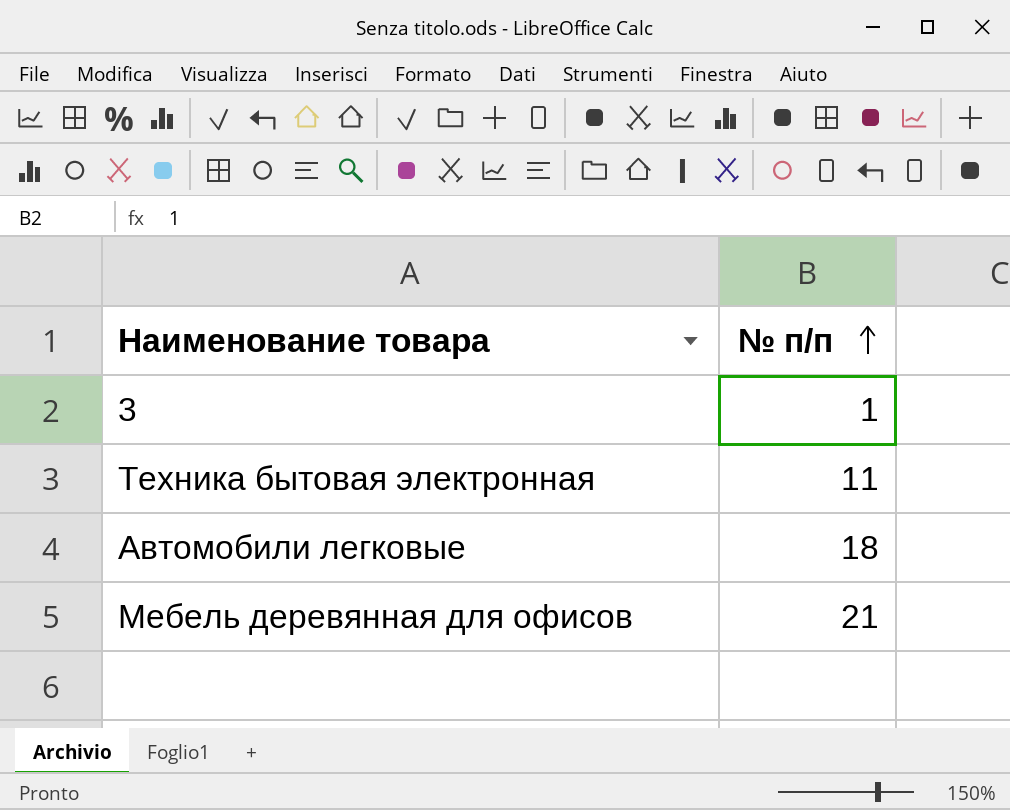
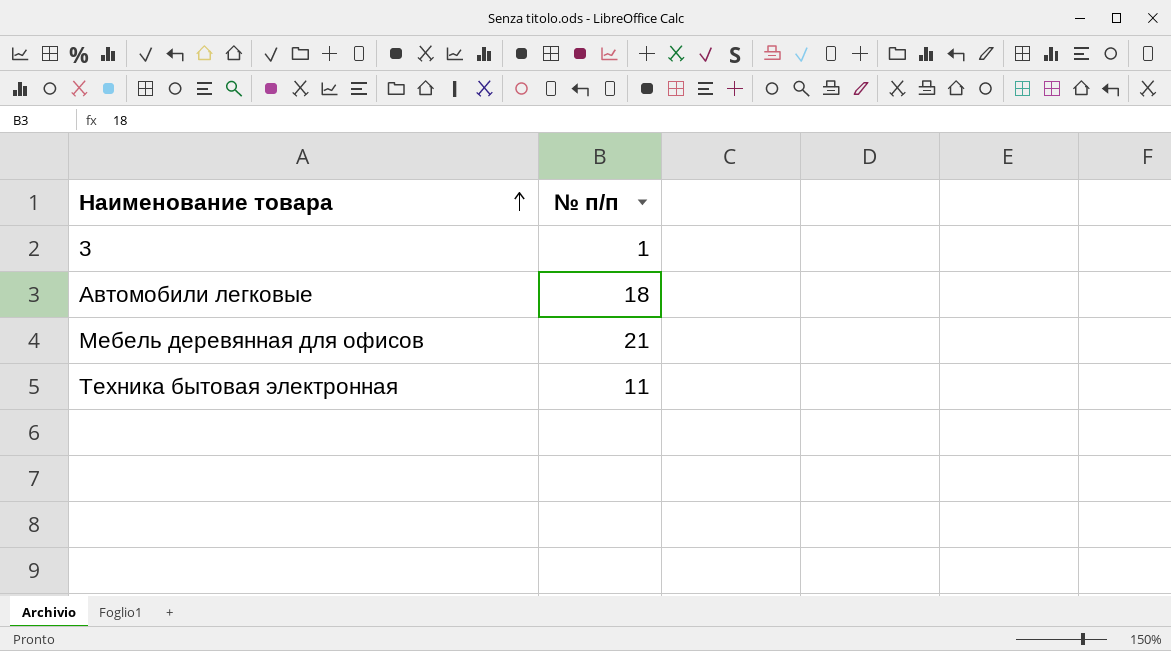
row order: № п/п ascending -> Наименование товара ascending

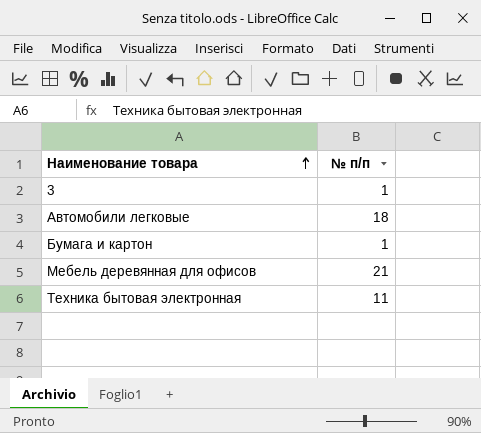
row Бумага и картон: none -> 1

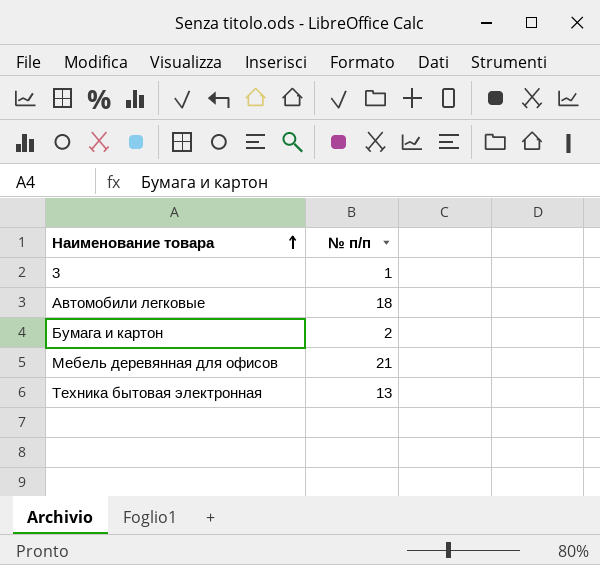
Бумага и картон | № п/п: 1 -> 2
Техника бытовая электронная | № п/п: 11 -> 13

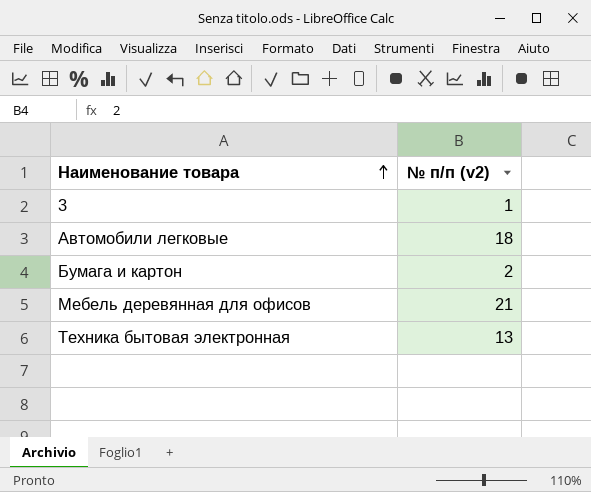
column name: № п/п -> № п/п (v2)

